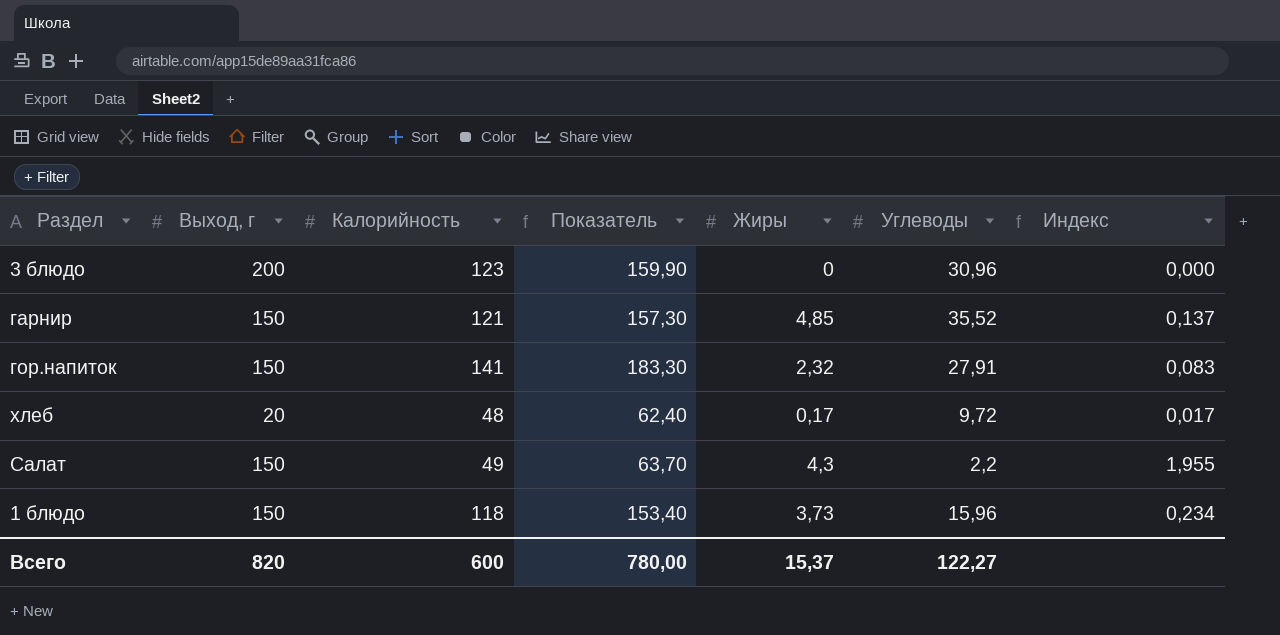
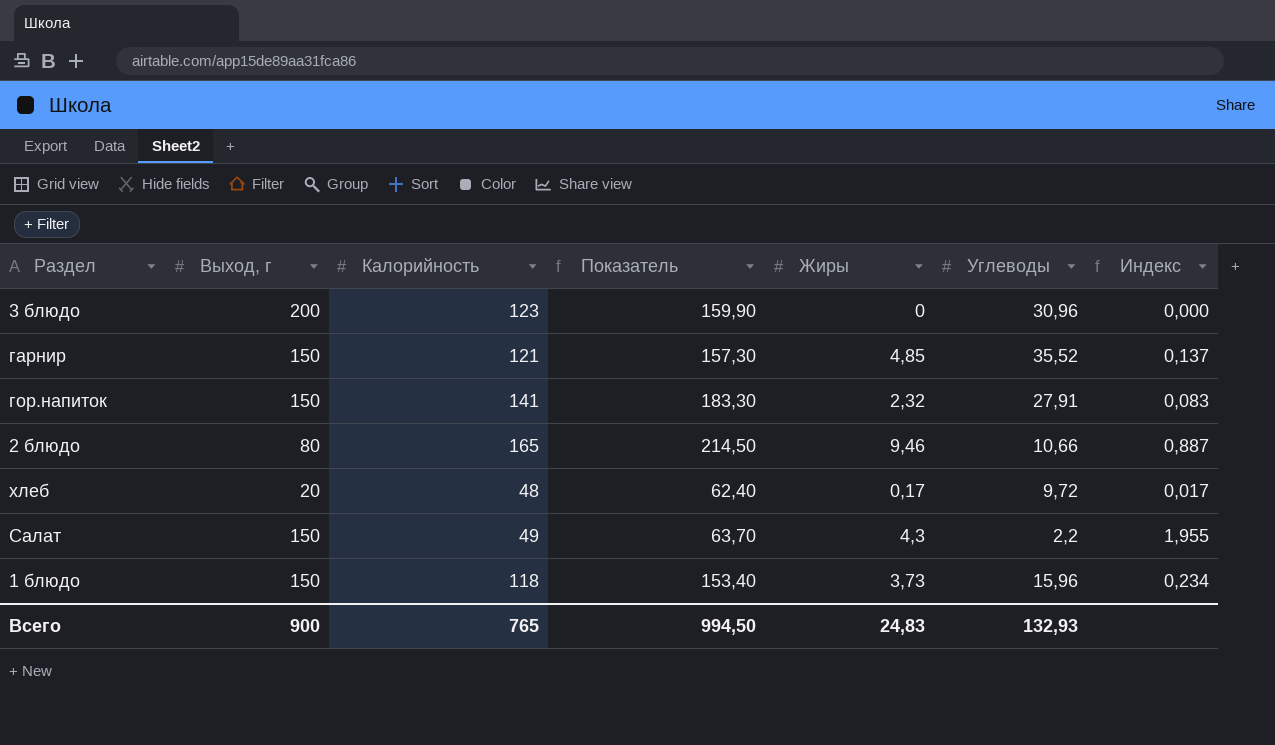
row 2 блюдо: none -> 80 | 165 | 214,50 | 9,46 | 10,66 | 0,887
Всего | Выход, г: 820 -> 900
Всего | Калорийность: 600 -> 765
Всего | Показатель: 780,00 -> 994,50
Всего | Жиры: 15,37 -> 24,83
Всего | Углеводы: 122,27 -> 132,93

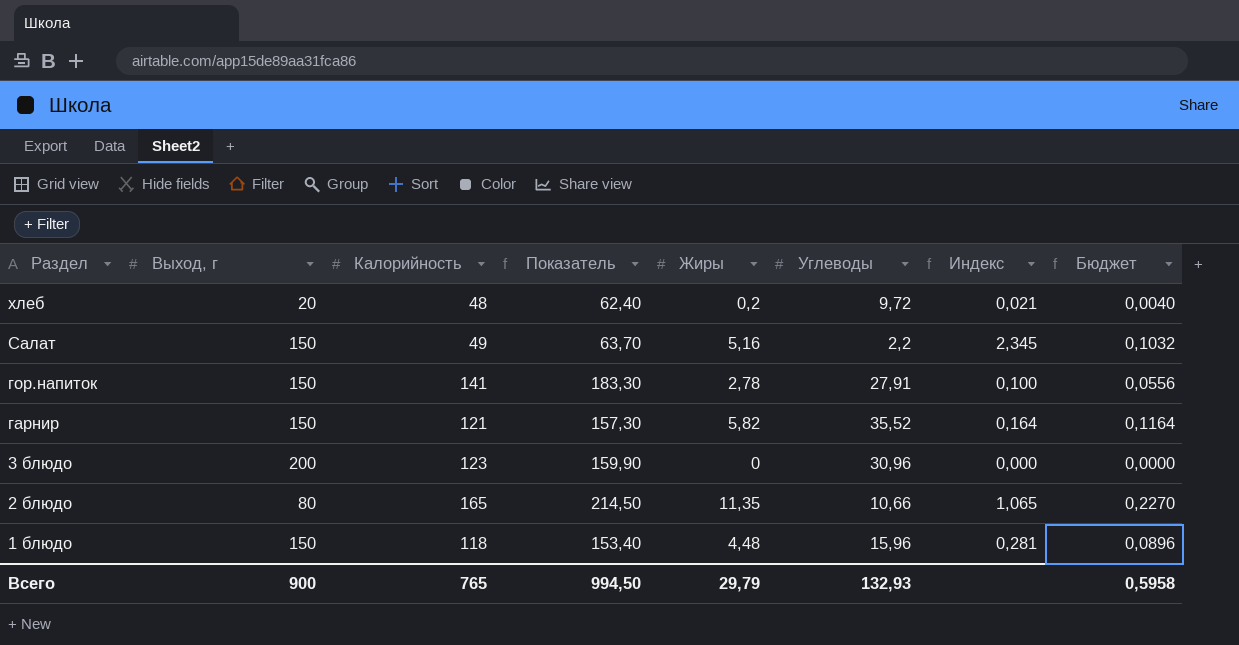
row order: none -> Раздел descending
column Бюджет | formula: none -> [Жиры] * 0,02
хлеб | Жиры: 0,17 -> 0,2
хлеб | Индекс: 0,017 -> 0,021
Салат | Жиры: 4,3 -> 5,16
Салат | Индекс: 1,955 -> 2,345
гор.напиток | Жиры: 2,32 -> 2,78
гор.напиток | Индекс: 0,083 -> 0,100
гарнир | Жиры: 4,85 -> 5,82
гарнир | Индекс: 0,137 -> 0,164
2 блюдо | Жиры: 9,46 -> 11,35
2 блюдо | Индекс: 0,887 -> 1,065
1 блюдо | Жиры: 3,73 -> 4,48
1 блюдо | Индекс: 0,234 -> 0,281
Всего | Жиры: 24,83 -> 29,79

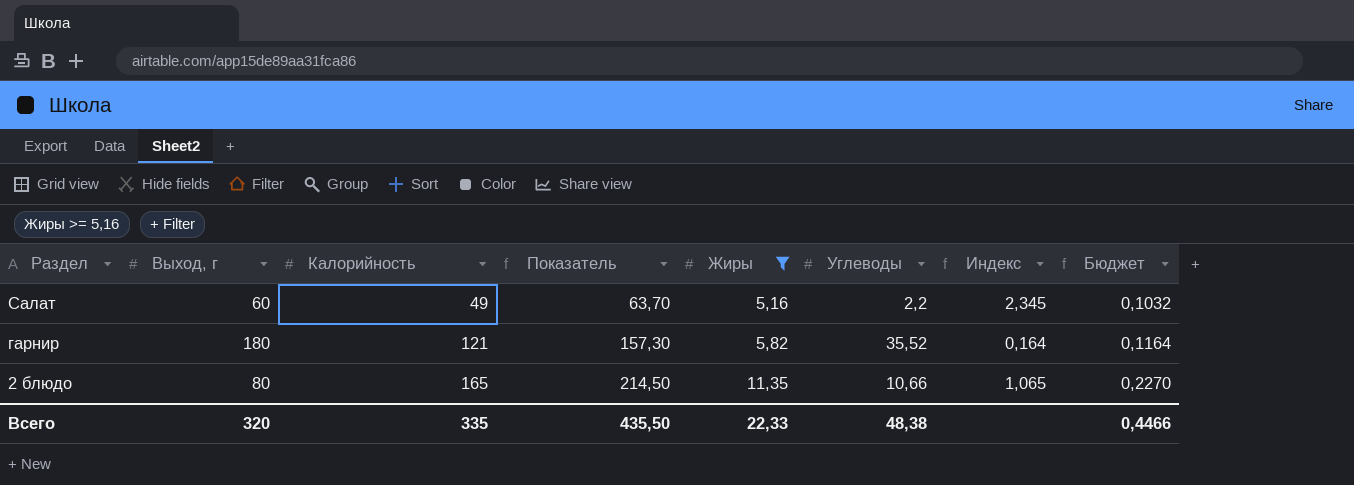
filter: none -> Жиры >= 5,16
Салат | Выход, г: 150 -> 60
гарнир | Выход, г: 150 -> 180
Всего | Выход, г: 900 -> 320
Всего | Калорийность: 765 -> 335
Всего | Показатель: 994,50 -> 435,50
Всего | Жиры: 29,79 -> 22,33
Всего | Углеводы: 132,93 -> 48,38
Всего | Бюджет: 0,5958 -> 0,4466

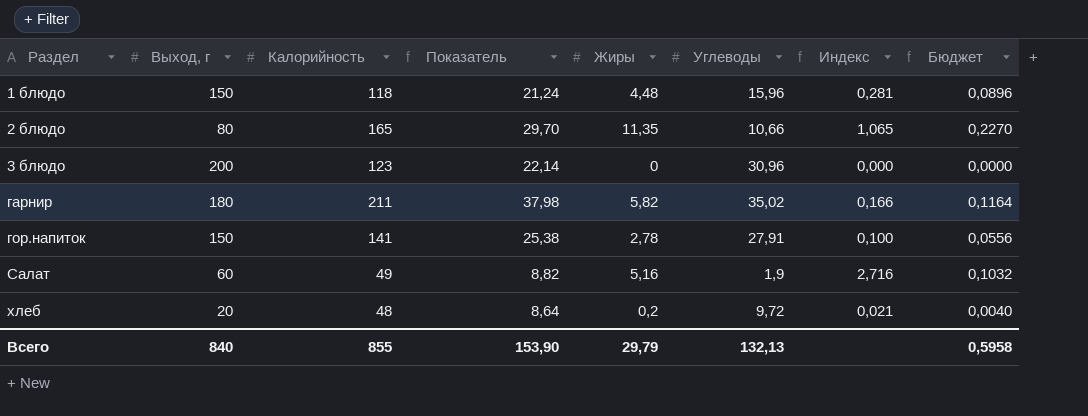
filter: Жиры >= 5,16 -> none
row order: Раздел descending -> Раздел ascending
column Показатель | formula: [Калорийность] * 1,3 -> [Калорийность] * 0,18
гарнир | Калорийность: 121 -> 211
гарнир | Углеводы: 35,52 -> 35,02
гарнир | Индекс: 0,164 -> 0,166
Салат | Углеводы: 2,2 -> 1,9
Салат | Индекс: 2,345 -> 2,716
Всего | Выход, г: 320 -> 840
Всего | Калорийность: 335 -> 855
Всего | Показатель: 435,50 -> 153,90
Всего | Жиры: 22,33 -> 29,79
Всего | Углеводы: 48,38 -> 132,13
Всего | Бюджет: 0,4466 -> 0,5958

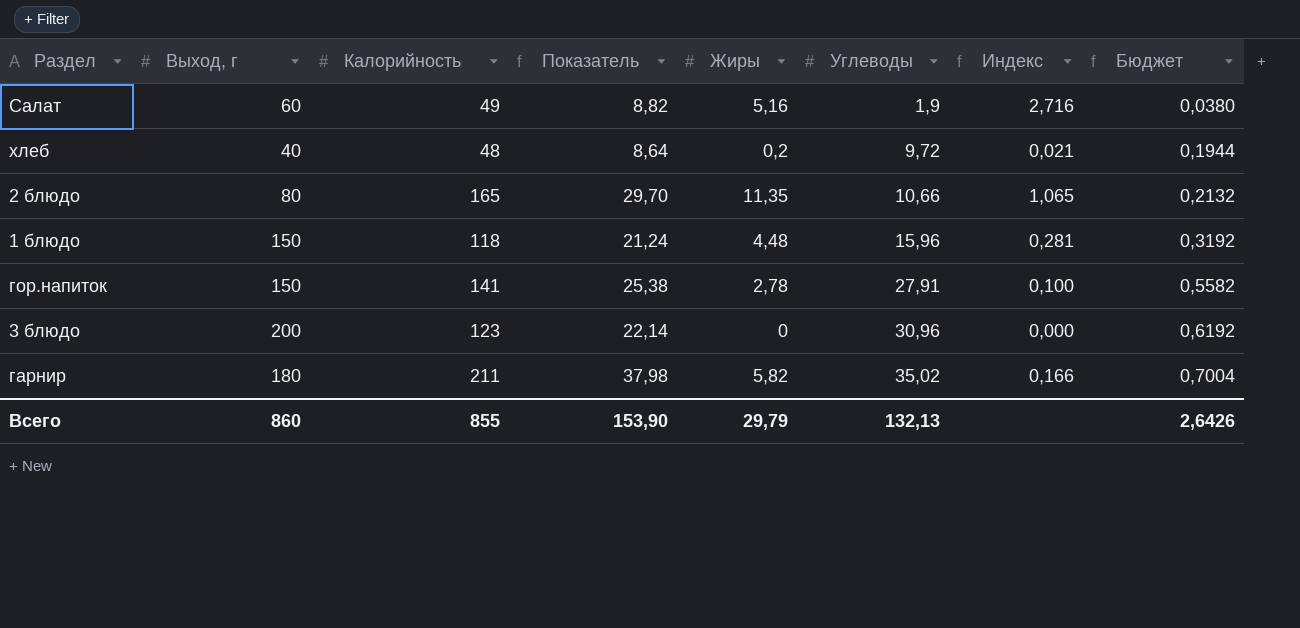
row order: Раздел ascending -> Углеводы ascending
column Бюджет | formula: [Жиры] * 0,02 -> [Углеводы] * 0,02
хлеб | Выход, г: 20 -> 40
Всего | Выход, г: 840 -> 860
Всего | Бюджет: 0,5958 -> 2,6426

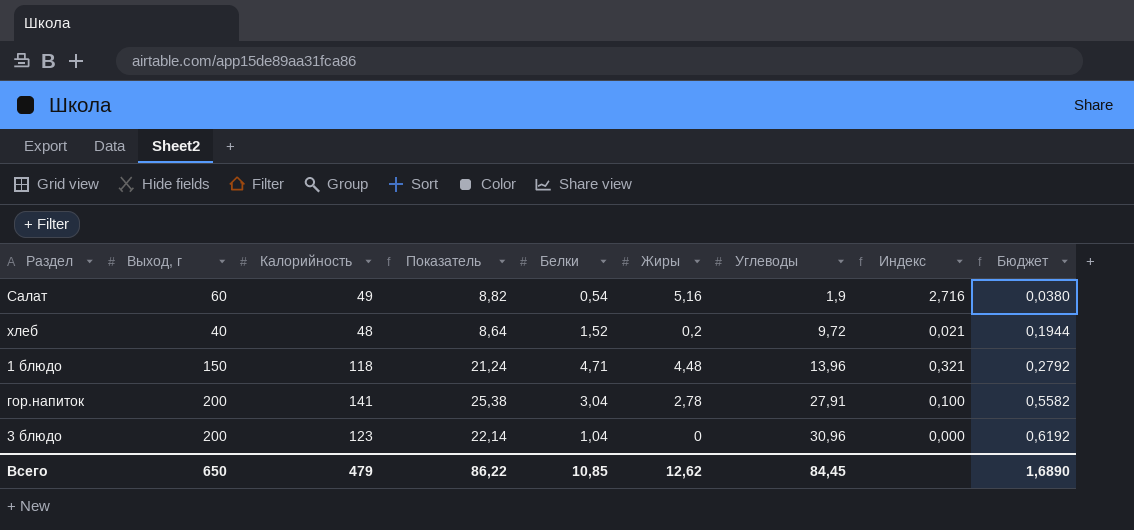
column Белки | position: none -> 5
row 2 блюдо: 80 | 165 | 29,70 | 11,35 | 10,66 | 1,065 | 0,2132 -> none
row гарнир: 180 | 211 | 37,98 | 5,82 | 35,02 | 0,166 | 0,7004 -> none
1 блюдо | Углеводы: 15,96 -> 13,96
1 блюдо | Индекс: 0,281 -> 0,321
1 блюдо | Бюджет: 0,3192 -> 0,2792
гор.напиток | Выход, г: 150 -> 200
Всего | Выход, г: 860 -> 650
Всего | Калорийность: 855 -> 479
Всего | Показатель: 153,90 -> 86,22
Всего | Жиры: 29,79 -> 12,62
Всего | Углеводы: 132,13 -> 84,45
Всего | Бюджет: 2,6426 -> 1,6890

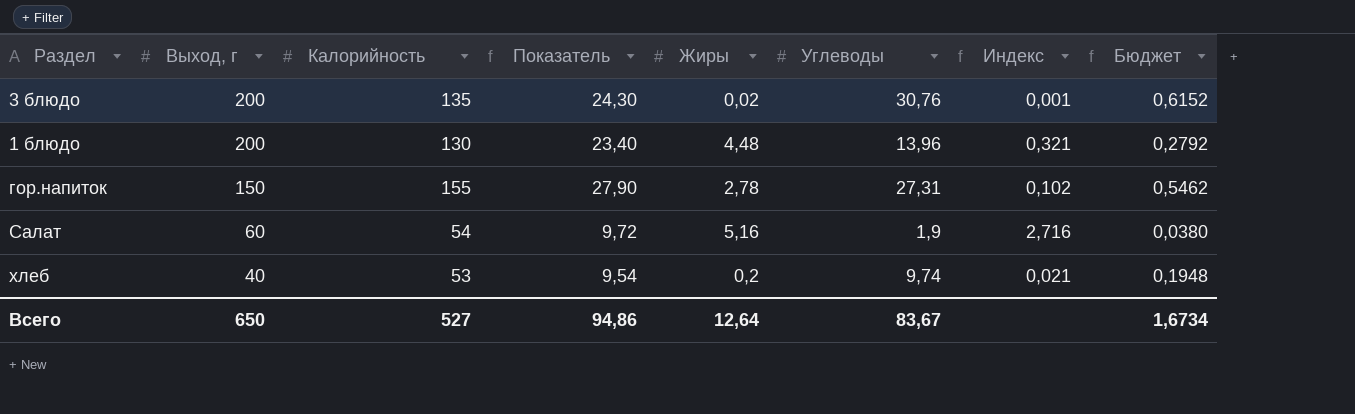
row order: Углеводы ascending -> Выход, г descending
column Белки | position: 5 -> none
3 блюдо | Калорийность: 123 -> 135
3 блюдо | Показатель: 22,14 -> 24,30
3 блюдо | Жиры: 0 -> 0,02
3 блюдо | Углеводы: 30,96 -> 30,76
3 блюдо | Индекс: 0,000 -> 0,001
3 блюдо | Бюджет: 0,6192 -> 0,6152
1 блюдо | Выход, г: 150 -> 200
1 блюдо | Калорийность: 118 -> 130
1 блюдо | Показатель: 21,24 -> 23,40
гор.напиток | Выход, г: 200 -> 150
гор.напиток | Калорийность: 141 -> 155
гор.напиток | Показатель: 25,38 -> 27,90
гор.напиток | Углеводы: 27,91 -> 27,31
гор.напиток | Индекс: 0,100 -> 0,102
гор.напиток | Бюджет: 0,5582 -> 0,5462
Салат | Калорийность: 49 -> 54
Салат | Показатель: 8,82 -> 9,72
хлеб | Калорийность: 48 -> 53
хлеб | Показатель: 8,64 -> 9,54
хлеб | Углеводы: 9,72 -> 9,74
хлеб | Бюджет: 0,1944 -> 0,1948
Всего | Калорийность: 479 -> 527
Всего | Показатель: 86,22 -> 94,86
Всего | Жиры: 12,62 -> 12,64
Всего | Углеводы: 84,45 -> 83,67
Всего | Бюджет: 1,6890 -> 1,6734

